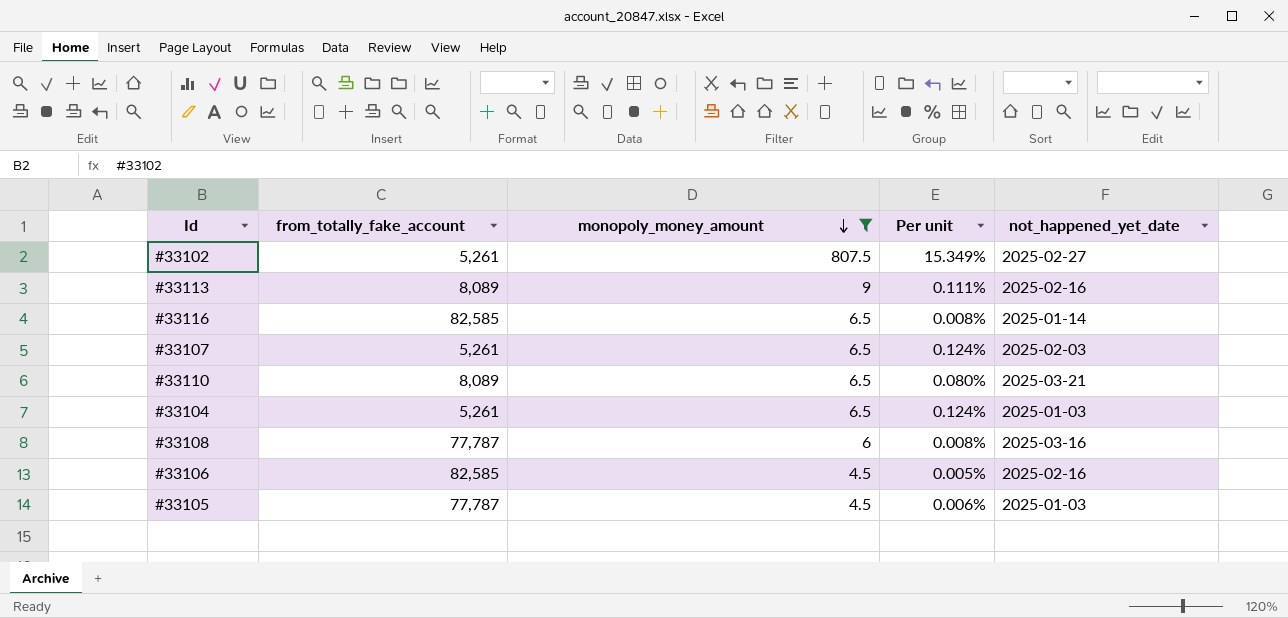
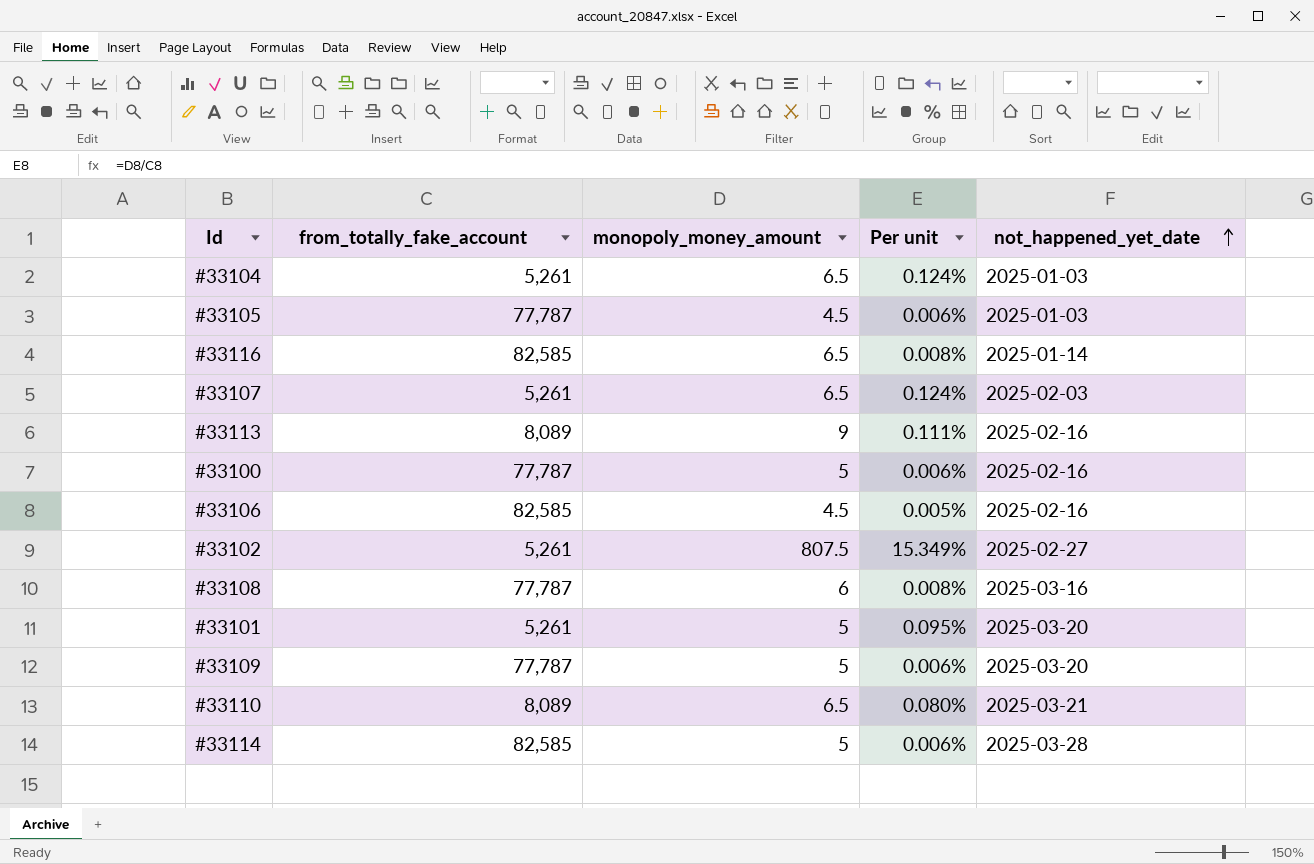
filter: monopoly_money_amount != 5 -> none
row order: monopoly_money_amount descending -> not_happened_yet_date ascending

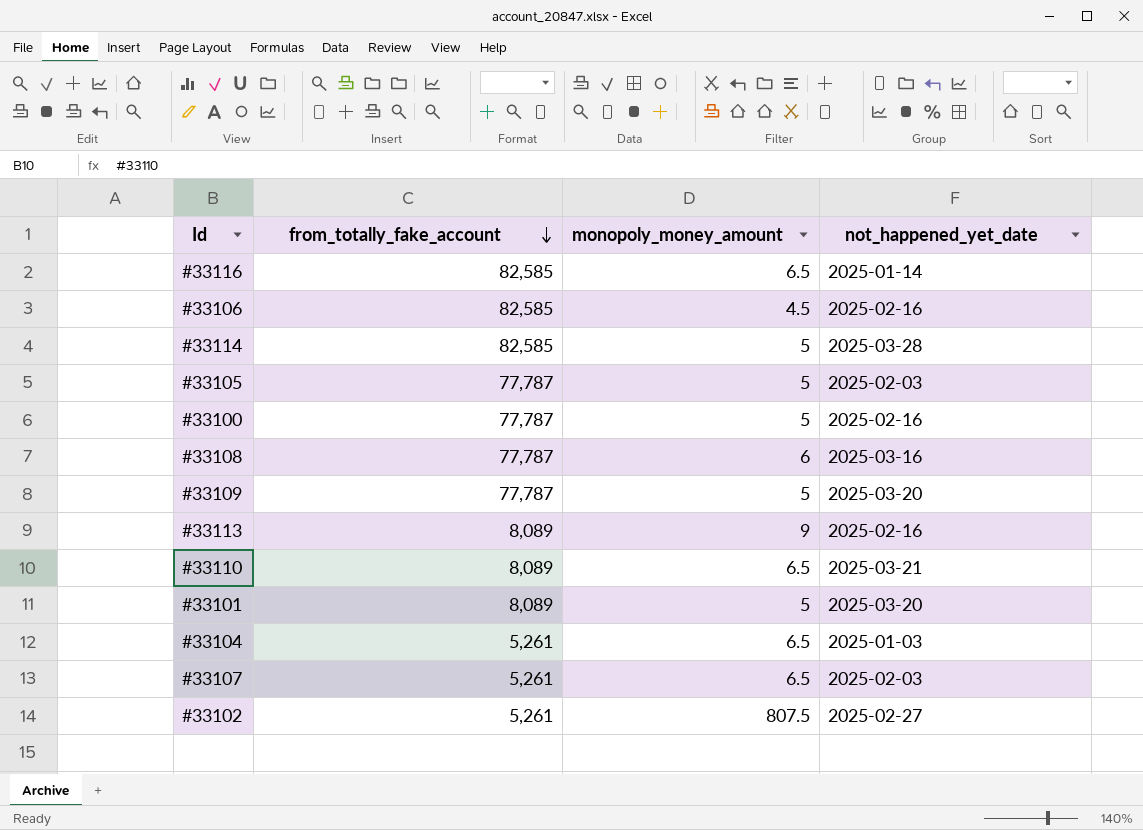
row order: not_happened_yet_date ascending -> from_totally_fake_account descending
column Per unit | formula: [monopoly_money_amount] / [from_totally_fake_account] -> none
#33105 | monopoly_money_amount: 4.5 -> 5
#33105 | not_happened_yet_date: 2025-01-03 -> 2025-02-03
#33101 | from_totally_fake_account: 5,261 -> 8,089

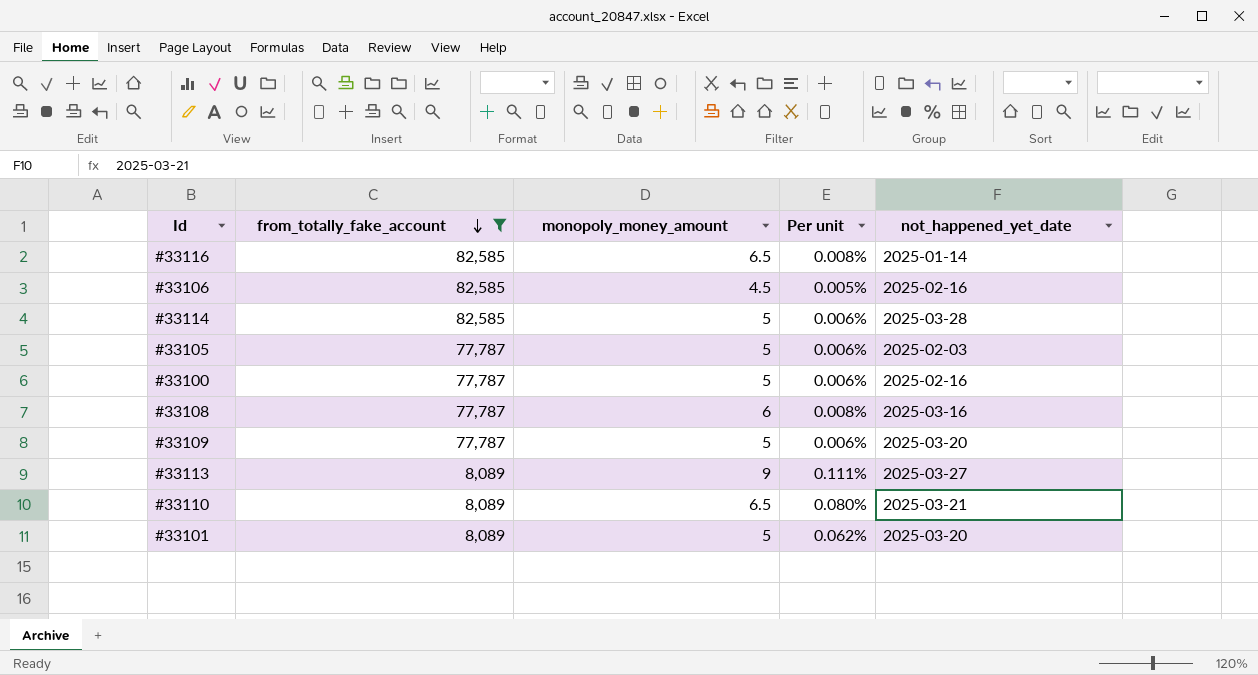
filter: none -> from_totally_fake_account != 5,261
column Per unit | formula: none -> [monopoly_money_amount] / [from_totally_fake_account]
#33113 | not_happened_yet_date: 2025-02-16 -> 2025-03-27

